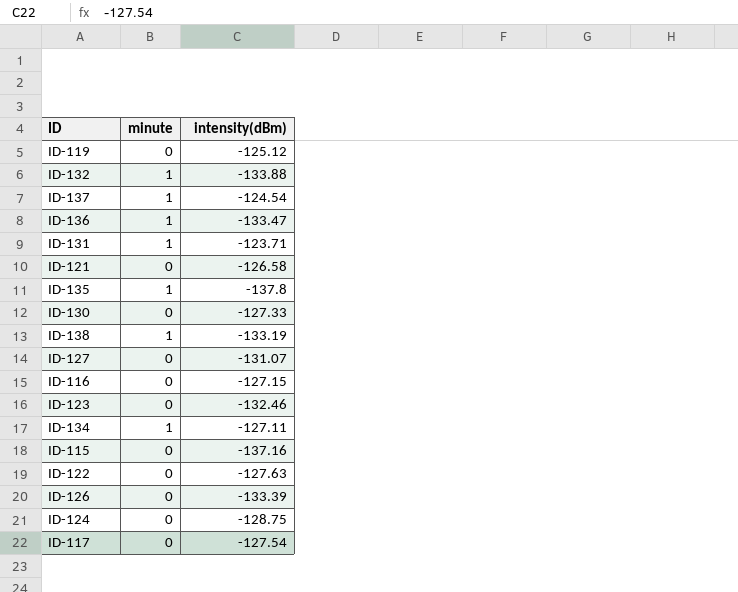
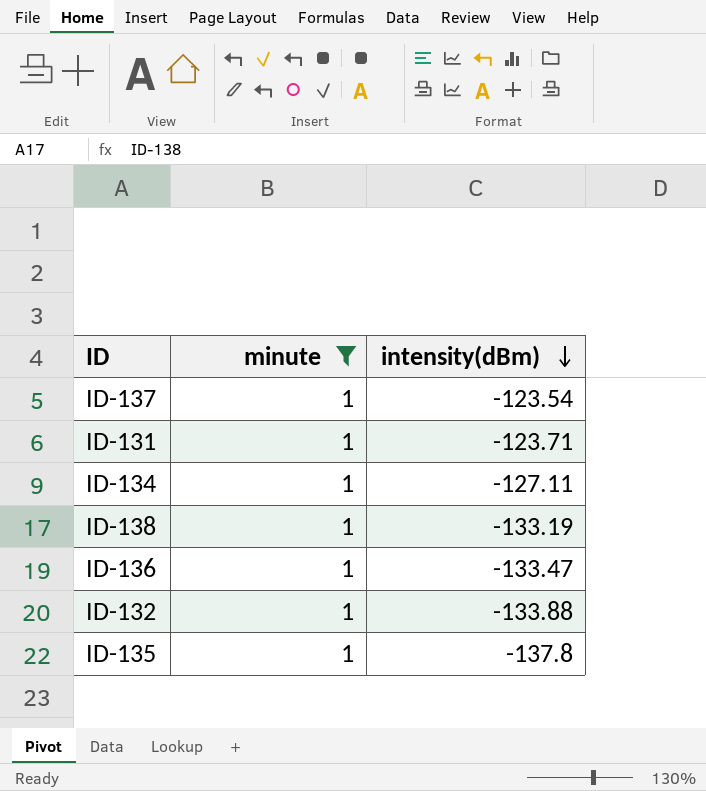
filter: none -> minute = 1
row order: none -> intensity(dBm) descending
ID-137 | intensity(dBm): -124.54 -> -123.54

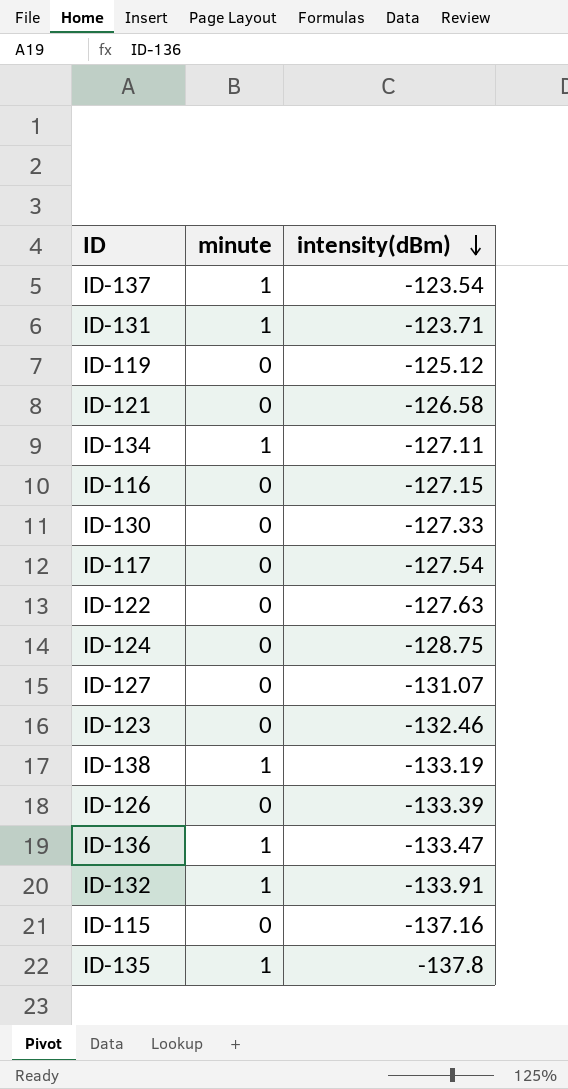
filter: minute = 1 -> none
ID-132 | intensity(dBm): -133.88 -> -133.91

